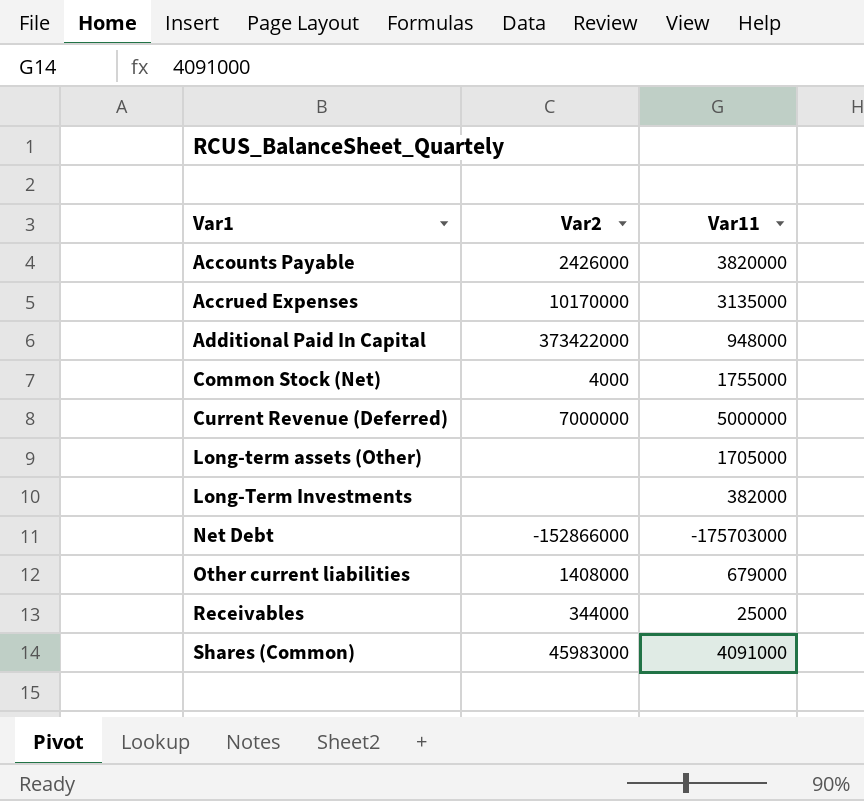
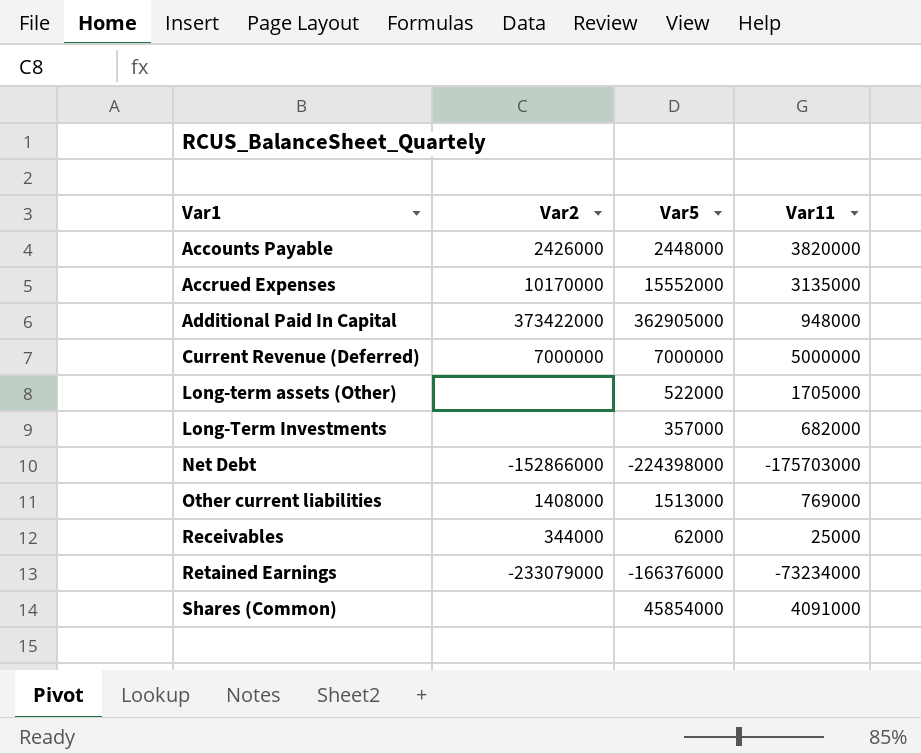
column Var5 | position: none -> 3
row Common Stock (Net): 4000 | 1755000 -> none
Long-Term Investments | Var11: 382000 -> 682000
Other current liabilities | Var11: 679000 -> 769000
row Retained Earnings: none -> -233079000 | -166376000 | -73234000
Shares (Common) | Var2: 45983000 -> none

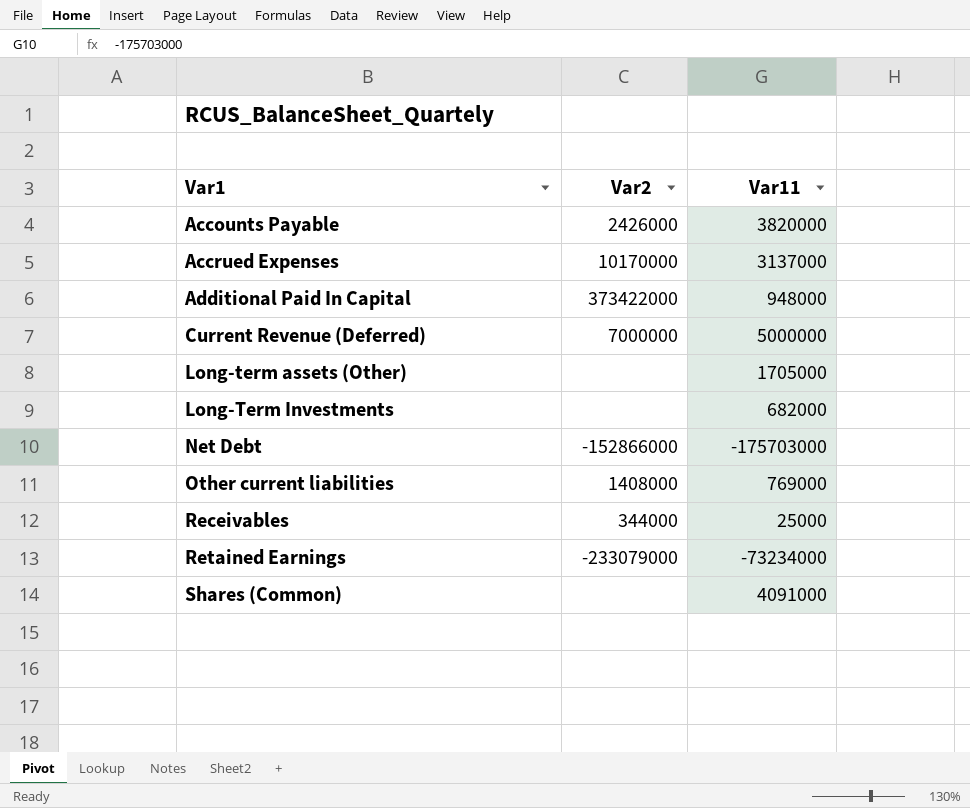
column Var5 | position: 3 -> none
Accrued Expenses | Var11: 3135000 -> 3137000

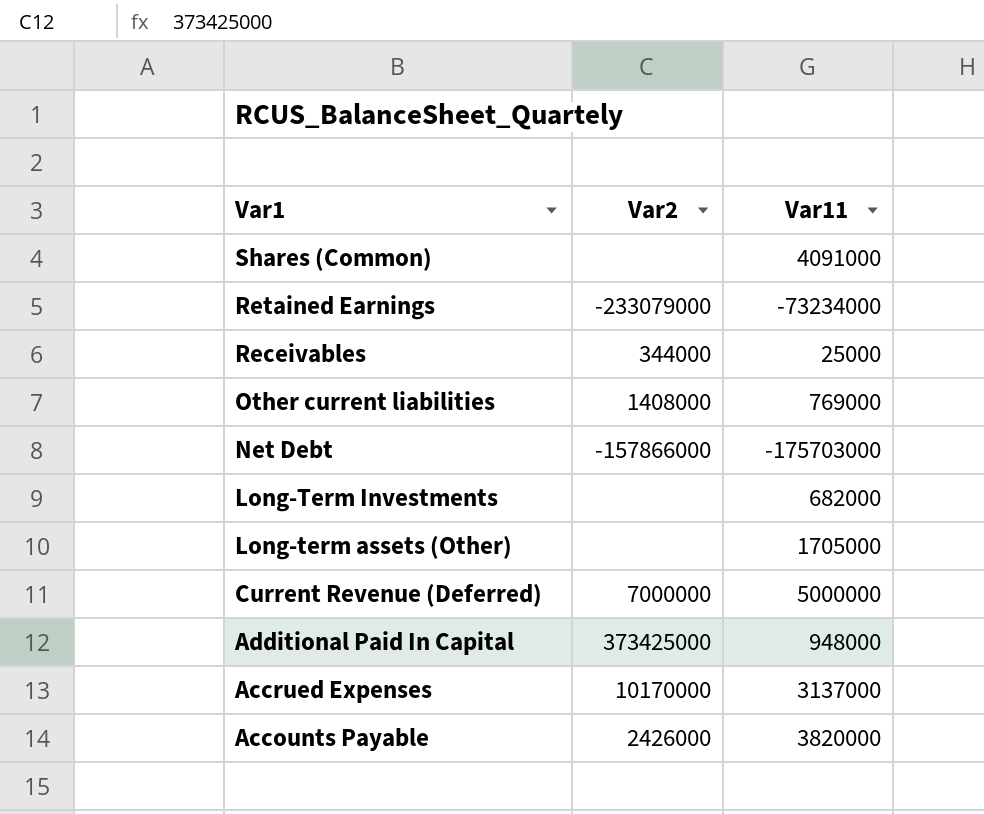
row order: Var1 ascending -> Var1 descending
Net Debt | Var2: -152866000 -> -157866000
Additional Paid In Capital | Var2: 373422000 -> 373425000

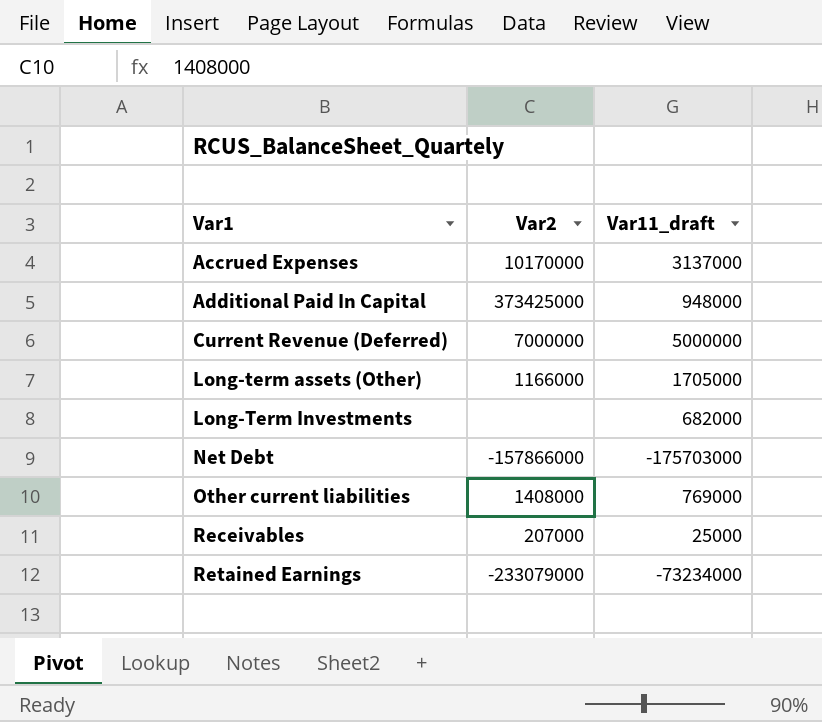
row order: Var1 descending -> Var1 ascending
column name: Var11 -> Var11_draft
row Shares (Common): none | 4091000 -> none
row Accounts Payable: 2426000 | 3820000 -> none
Long-term assets (Other) | Var2: none -> 1166000
Receivables | Var2: 344000 -> 207000

